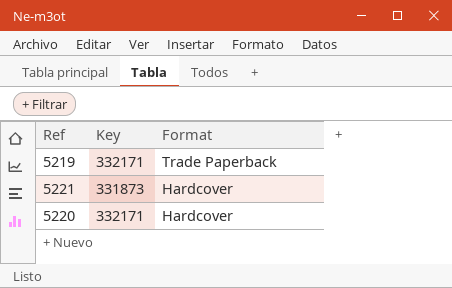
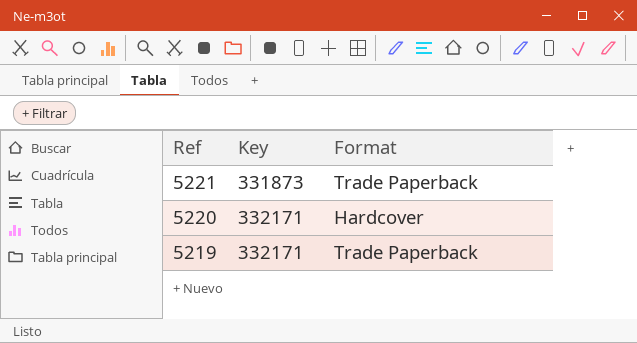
row order: Format descending -> Ref descending
5221 | Format: Hardcover -> Trade Paperback

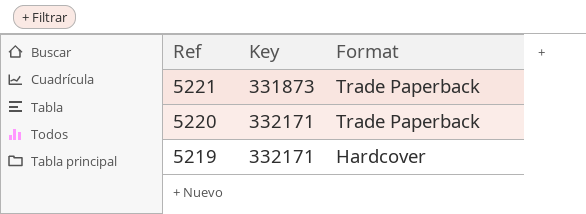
5220 | Format: Hardcover -> Trade Paperback
5219 | Format: Trade Paperback -> Hardcover

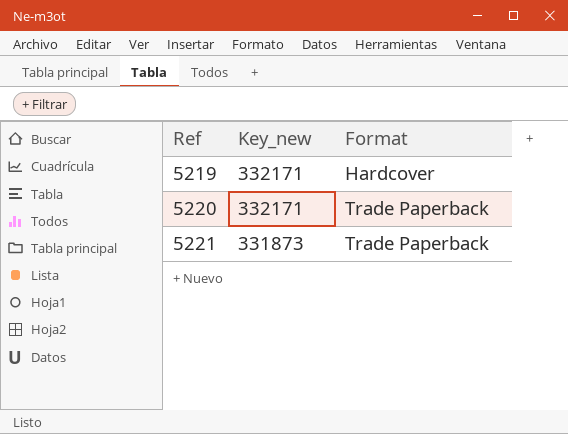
row order: Ref descending -> Ref ascending
column name: Key -> Key_new

